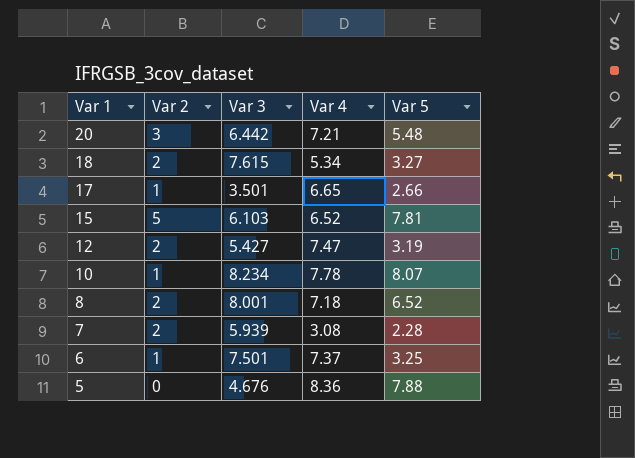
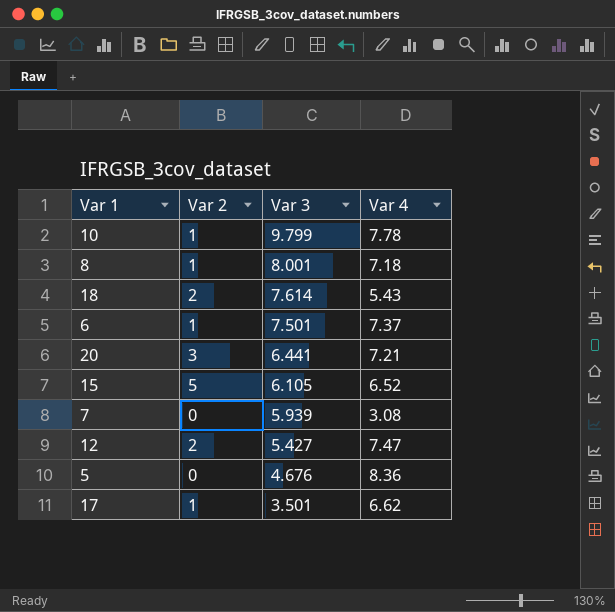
row order: Var 1 descending -> Var 3 descending
column Var 5 | position: 5 -> none
10 | Var 3: 8.234 -> 9.799
8 | Var 2: 2 -> 1
18 | Var 3: 7.615 -> 7.614
18 | Var 4: 5.34 -> 5.43
20 | Var 3: 6.442 -> 6.441
15 | Var 3: 6.103 -> 6.105
7 | Var 2: 2 -> 0
17 | Var 4: 6.65 -> 6.62

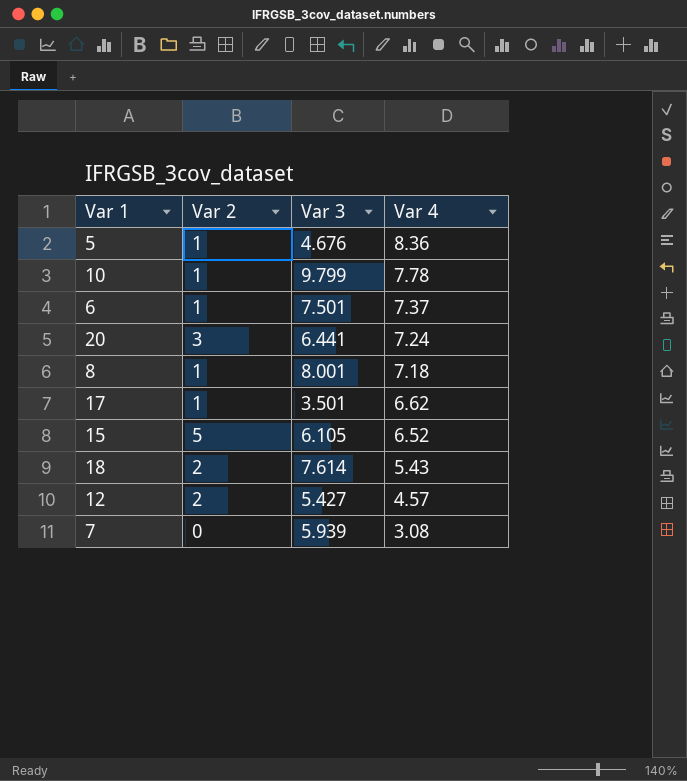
row order: Var 3 descending -> Var 4 descending
5 | Var 2: 0 -> 1
20 | Var 4: 7.21 -> 7.24
12 | Var 4: 7.47 -> 4.57

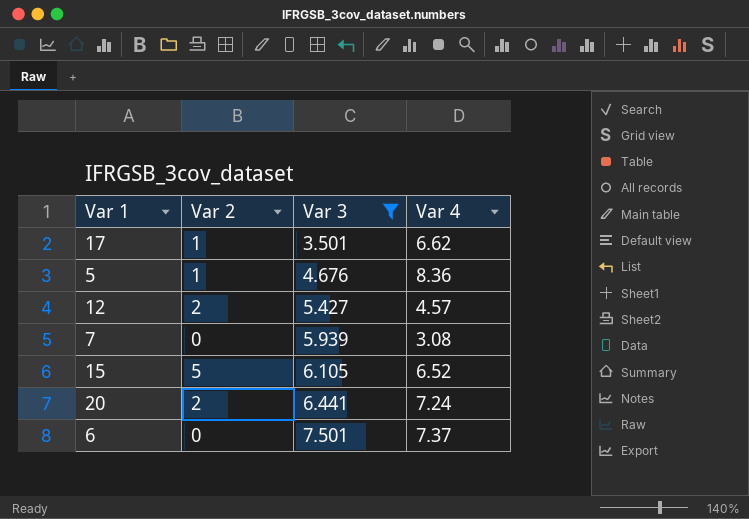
filter: none -> Var 3 <= 7.501
row order: Var 4 descending -> Var 3 ascending
20 | Var 2: 3 -> 2
6 | Var 2: 1 -> 0

